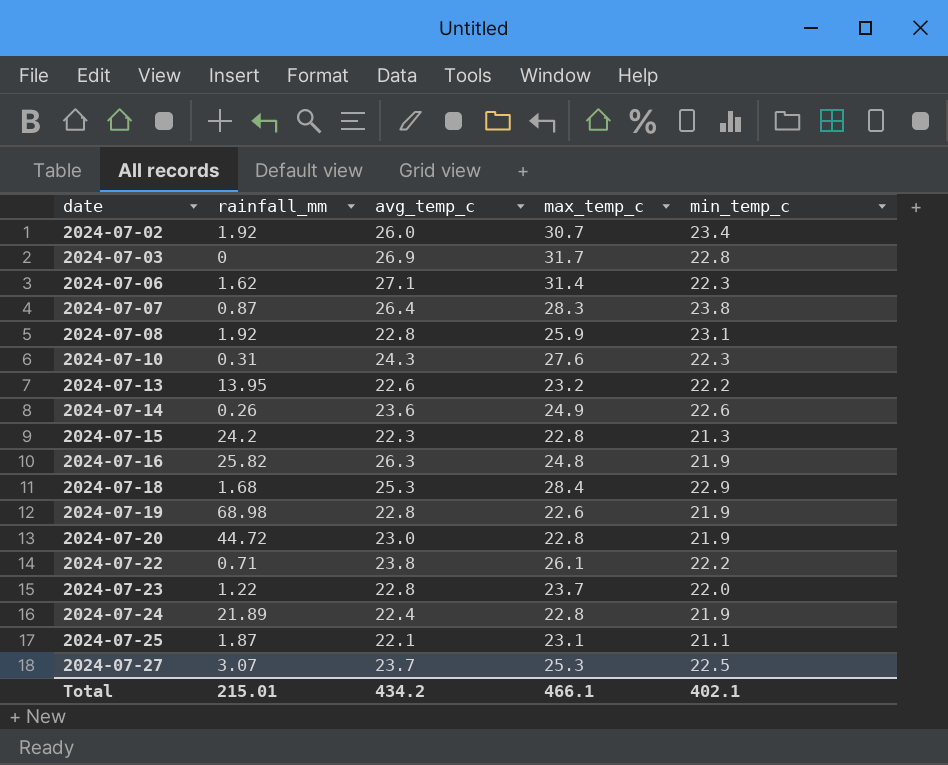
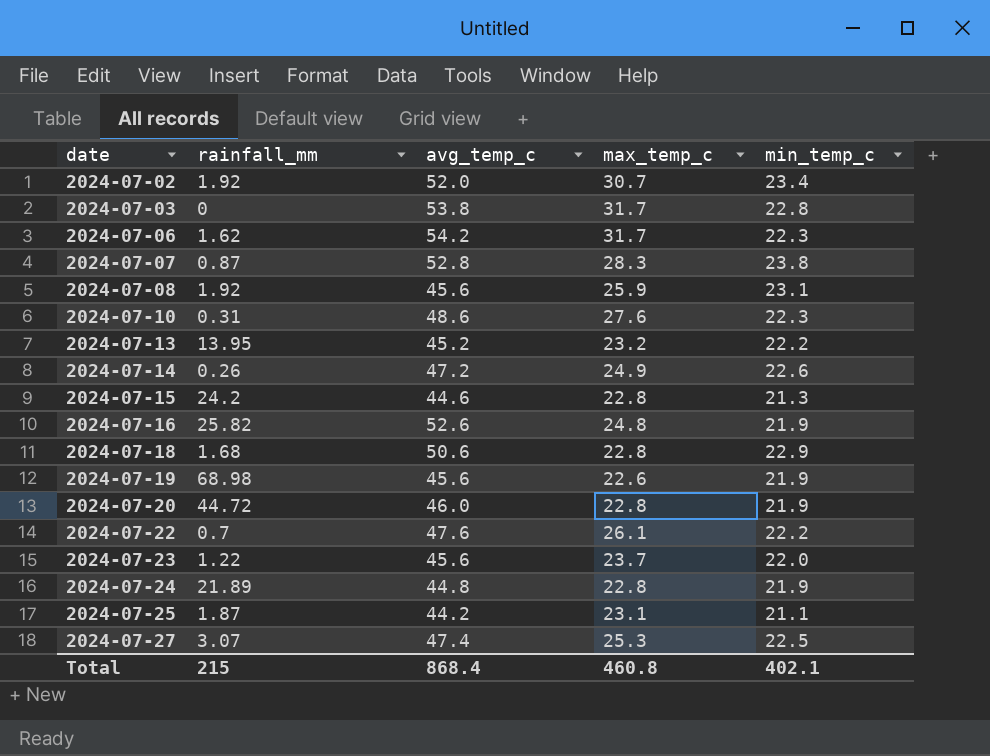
2024-07-02 | avg_temp_c: 26.0 -> 52.0
2024-07-03 | avg_temp_c: 26.9 -> 53.8
2024-07-06 | avg_temp_c: 27.1 -> 54.2
2024-07-06 | max_temp_c: 31.4 -> 31.7
2024-07-07 | avg_temp_c: 26.4 -> 52.8
2024-07-08 | avg_temp_c: 22.8 -> 45.6
2024-07-10 | avg_temp_c: 24.3 -> 48.6
2024-07-13 | avg_temp_c: 22.6 -> 45.2
2024-07-14 | avg_temp_c: 23.6 -> 47.2
2024-07-15 | avg_temp_c: 22.3 -> 44.6
2024-07-16 | avg_temp_c: 26.3 -> 52.6
2024-07-18 | avg_temp_c: 25.3 -> 50.6
2024-07-18 | max_temp_c: 28.4 -> 22.8
2024-07-19 | avg_temp_c: 22.8 -> 45.6
2024-07-20 | avg_temp_c: 23.0 -> 46.0
2024-07-22 | rainfall_mm: 0.71 -> 0.7
2024-07-22 | avg_temp_c: 23.8 -> 47.6
2024-07-23 | avg_temp_c: 22.8 -> 45.6
2024-07-24 | avg_temp_c: 22.4 -> 44.8
2024-07-25 | avg_temp_c: 22.1 -> 44.2
2024-07-27 | avg_temp_c: 23.7 -> 47.4
Total | rainfall_mm: 215.01 -> 215
Total | avg_temp_c: 434.2 -> 868.4
Total | max_temp_c: 466.1 -> 460.8

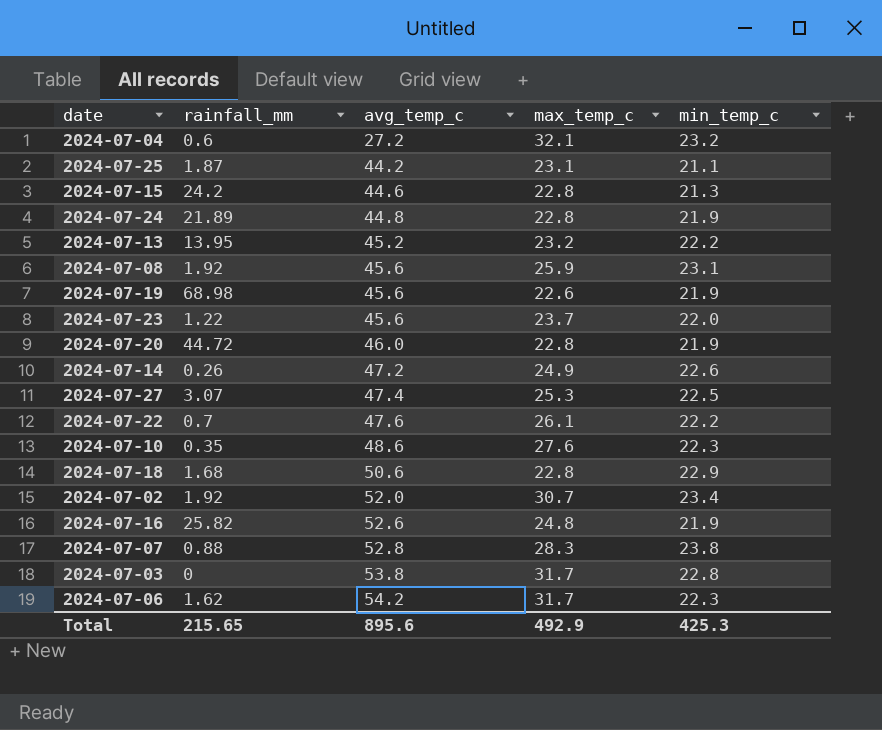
row order: date ascending -> avg_temp_c ascending
row 2024-07-04: none -> 0.6 | 27.2 | 32.1 | 23.2
2024-07-10 | rainfall_mm: 0.31 -> 0.35
2024-07-07 | rainfall_mm: 0.87 -> 0.88
Total | rainfall_mm: 215 -> 215.65
Total | avg_temp_c: 868.4 -> 895.6
Total | max_temp_c: 460.8 -> 492.9
Total | min_temp_c: 402.1 -> 425.3

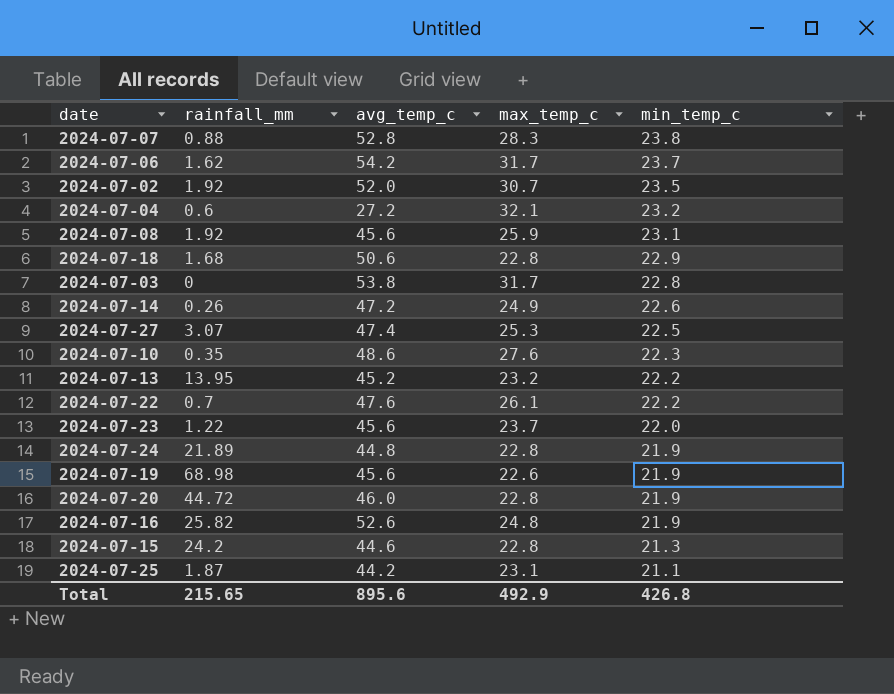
row order: avg_temp_c ascending -> min_temp_c descending
2024-07-06 | min_temp_c: 22.3 -> 23.7
2024-07-02 | min_temp_c: 23.4 -> 23.5
Total | min_temp_c: 425.3 -> 426.8

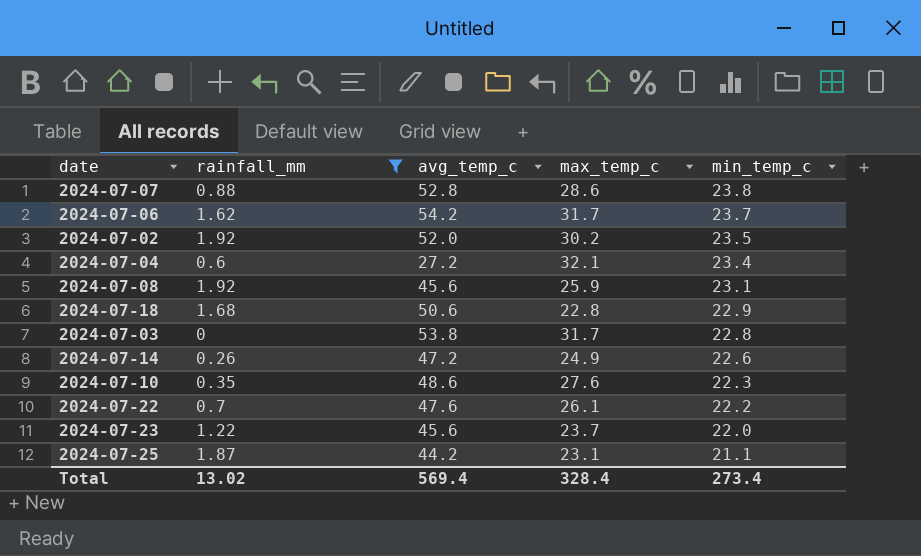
filter: none -> rainfall_mm <= 1.92
2024-07-07 | max_temp_c: 28.3 -> 28.6
2024-07-02 | max_temp_c: 30.7 -> 30.2
2024-07-04 | min_temp_c: 23.2 -> 23.4
Total | rainfall_mm: 215.65 -> 13.02
Total | avg_temp_c: 895.6 -> 569.4
Total | max_temp_c: 492.9 -> 328.4
Total | min_temp_c: 426.8 -> 273.4

